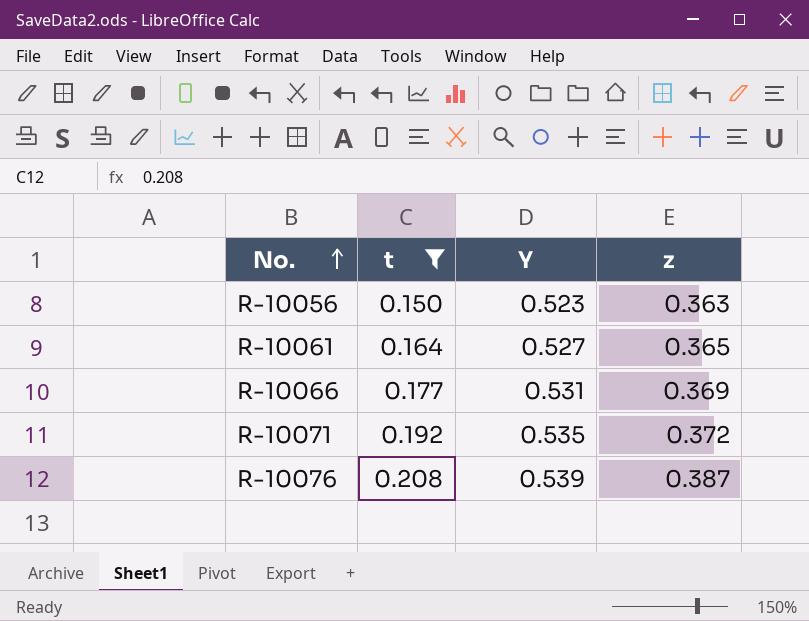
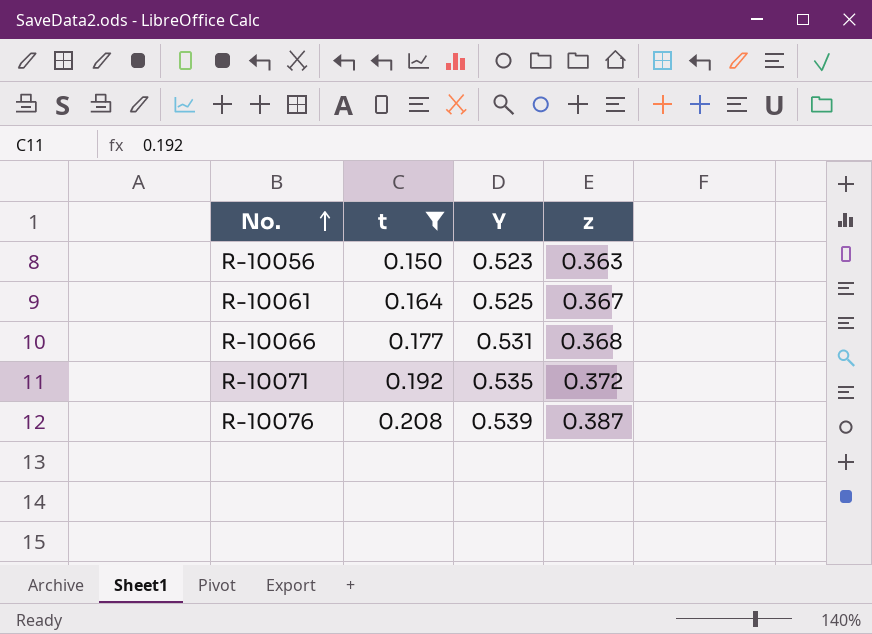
R-10061 | Y: 0.527 -> 0.525
R-10061 | z: 0.365 -> 0.367
R-10066 | z: 0.369 -> 0.368

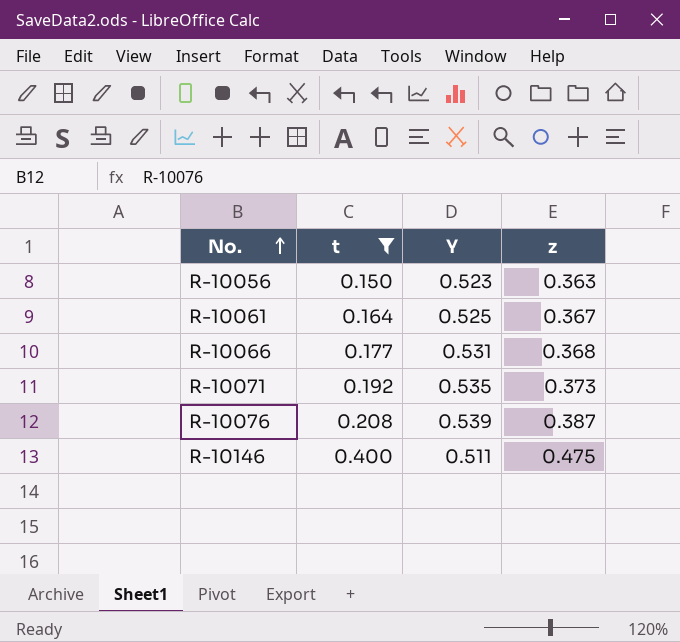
R-10071 | z: 0.372 -> 0.373
row R-10146: none -> 0.400 | 0.511 | 0.475

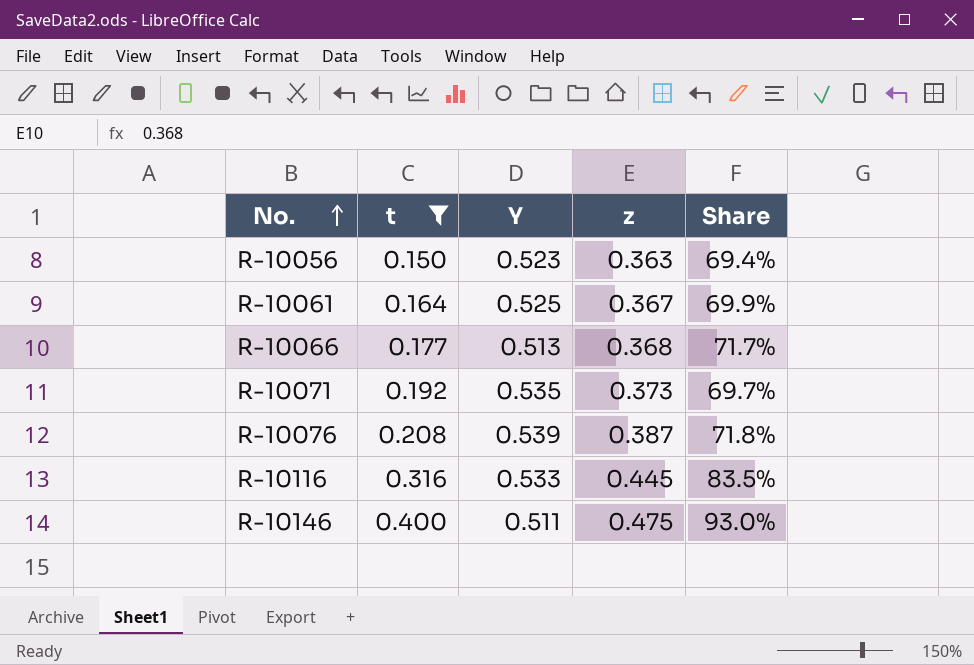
column Share | formula: none -> [z] / [Y]
R-10066 | Y: 0.531 -> 0.513
row R-10116: none -> 0.316 | 0.533 | 0.445 | 83.5%

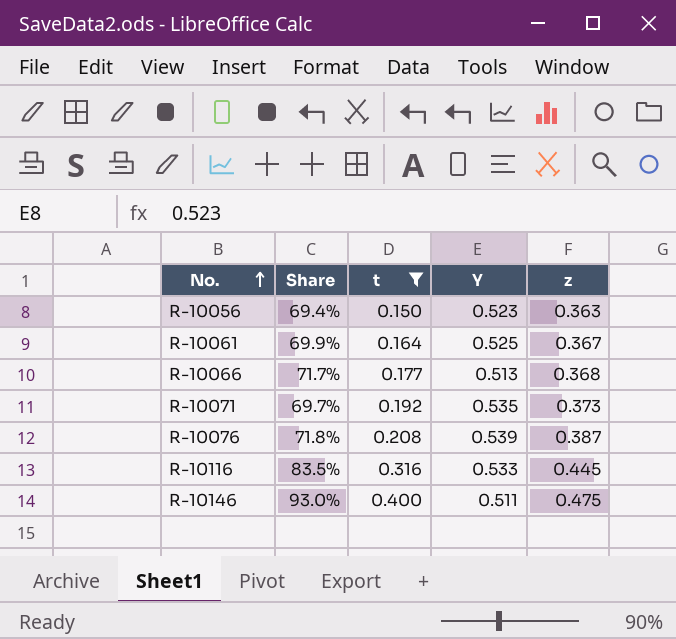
column Share | position: 5 -> 2

